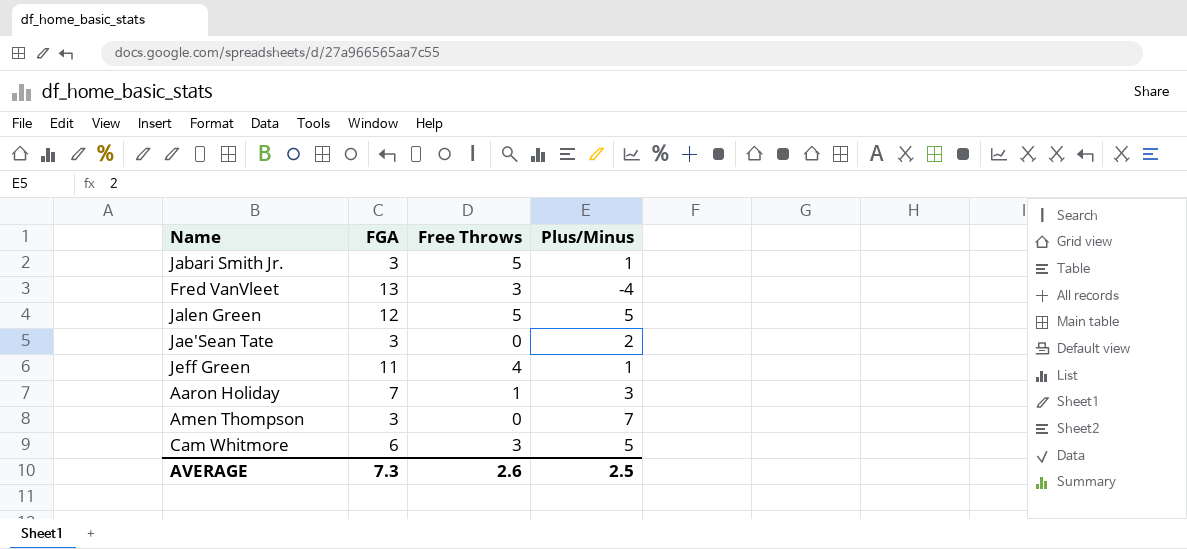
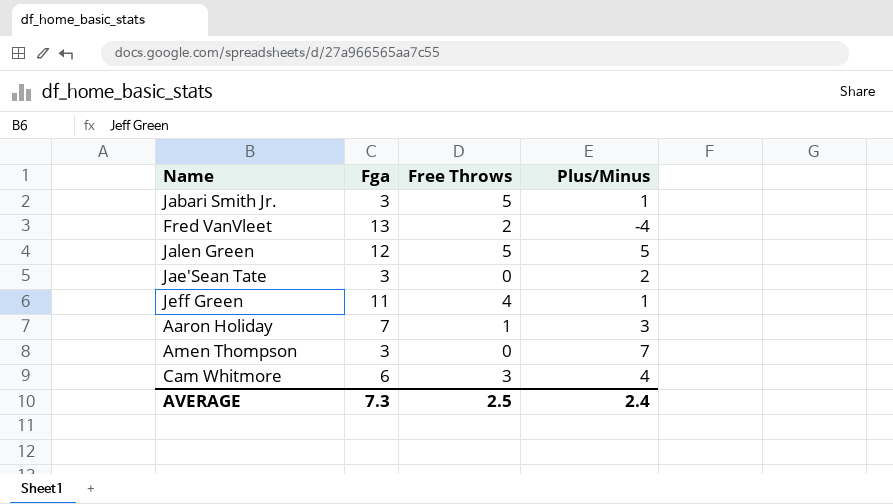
column name: FGA -> Fga
Fred VanVleet | Free Throws: 3 -> 2
Cam Whitmore | Plus/Minus: 5 -> 4
AVERAGE | Free Throws: 2.6 -> 2.5
AVERAGE | Plus/Minus: 2.5 -> 2.4

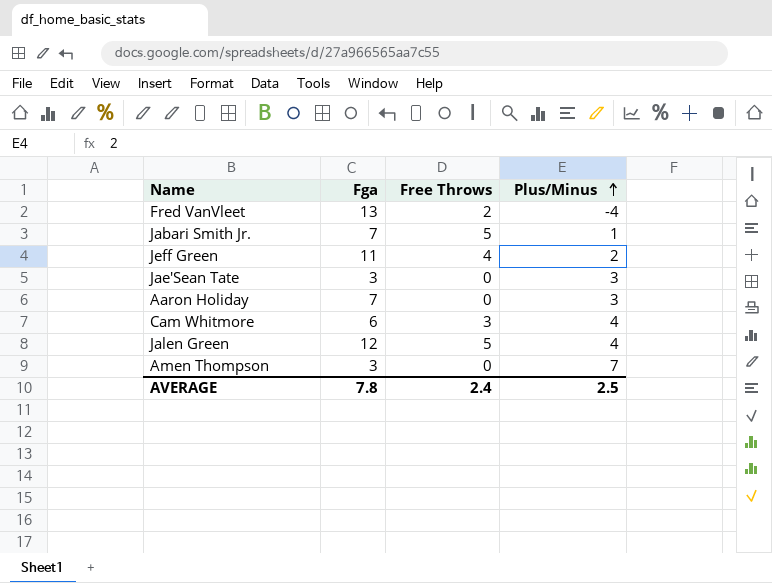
row order: none -> Plus/Minus ascending
Jabari Smith Jr. | Fga: 3 -> 7
Jeff Green | Plus/Minus: 1 -> 2
Jae'Sean Tate | Plus/Minus: 2 -> 3
Aaron Holiday | Free Throws: 1 -> 0
Jalen Green | Plus/Minus: 5 -> 4
AVERAGE | Fga: 7.3 -> 7.8
AVERAGE | Free Throws: 2.5 -> 2.4
AVERAGE | Plus/Minus: 2.4 -> 2.5

